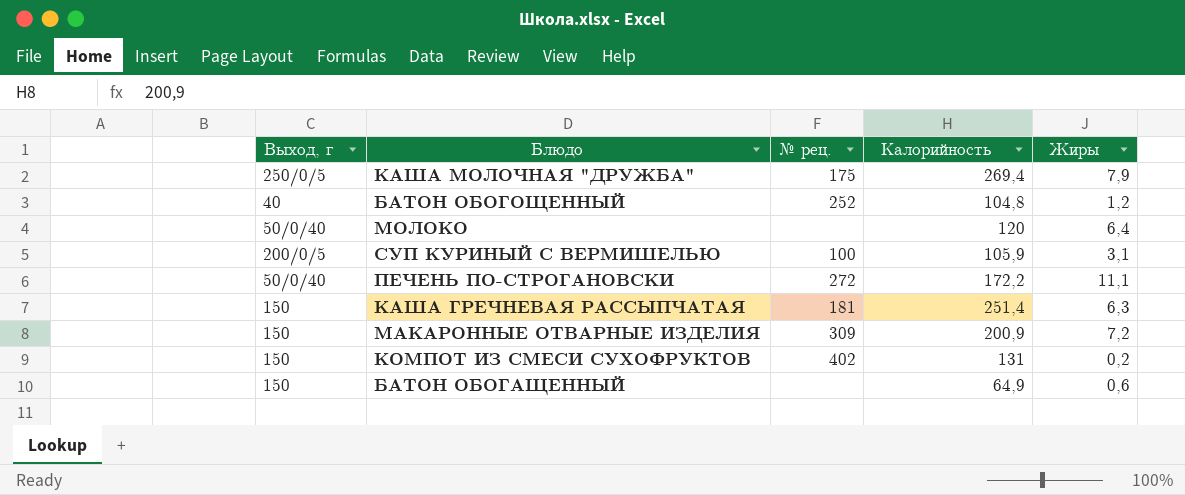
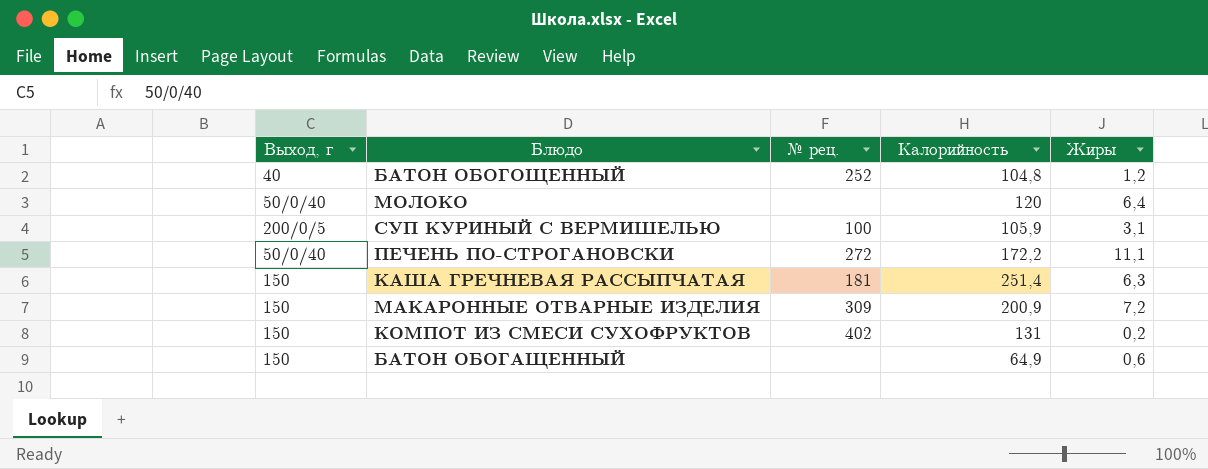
row КАША МОЛОЧНАЯ "ДРУЖБА": 250/0/5 | 175 | 269,4 | 7,9 -> none

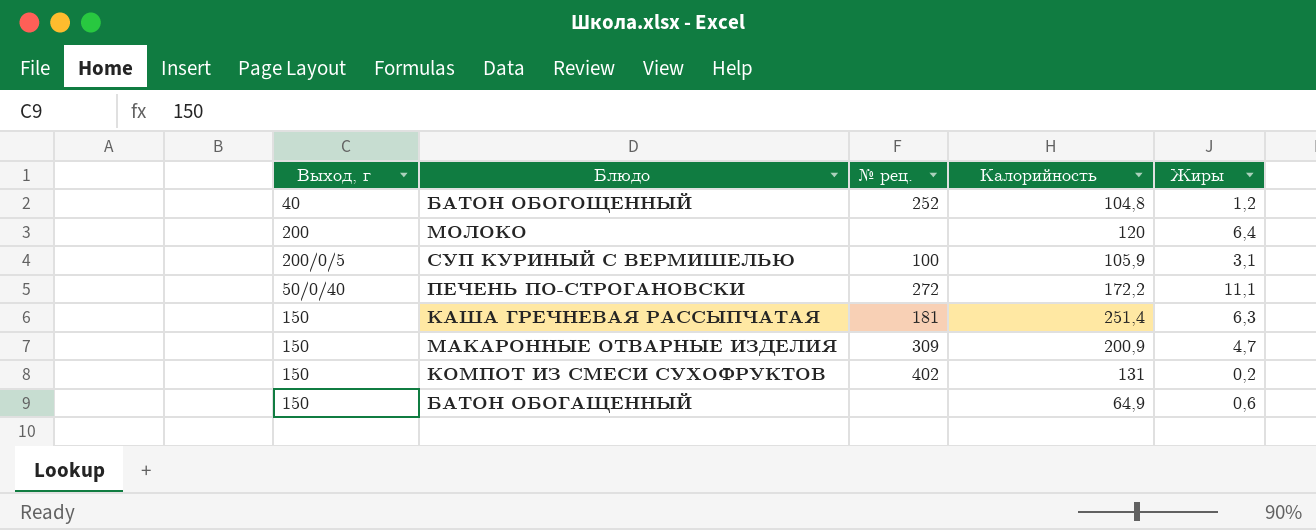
МОЛОКО | Выход, г: 50/0/40 -> 200
МАКАРОННЫЕ ОТВАРНЫЕ ИЗДЕЛИЯ | Жиры: 7,2 -> 4,7

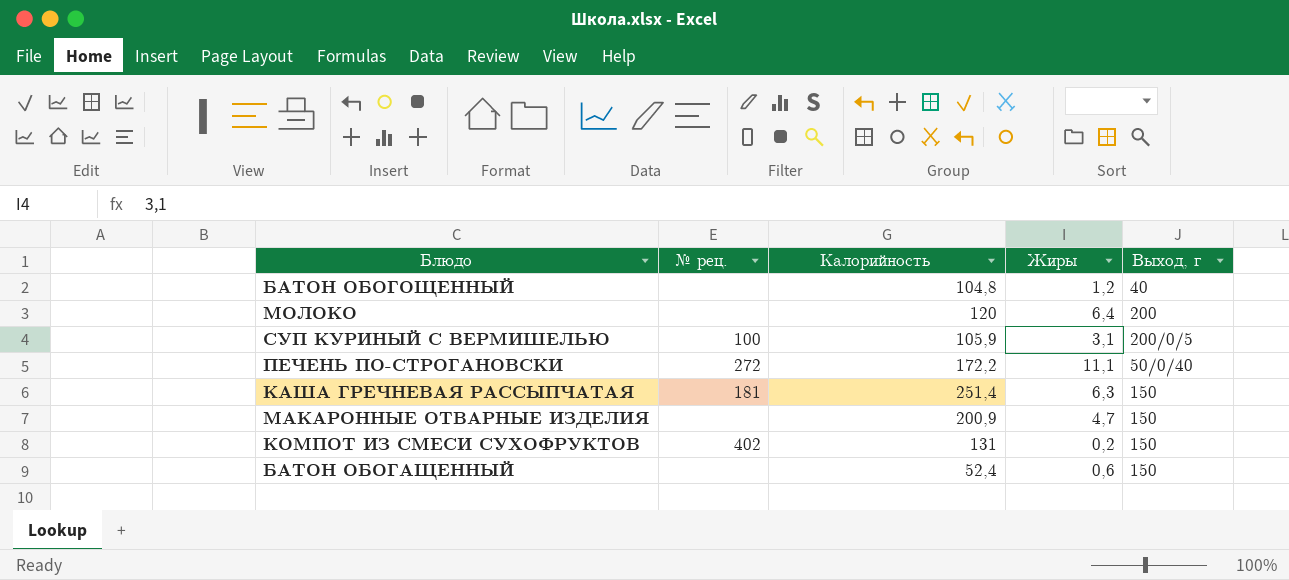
column Выход, г | position: 1 -> 5
БАТОН ОБОГОЩЕННЫЙ | № рец.: 252 -> none
МАКАРОННЫЕ ОТВАРНЫЕ ИЗДЕЛИЯ | № рец.: 309 -> none
БАТОН ОБОГАЩЕННЫЙ | Калорийность: 64,9 -> 52,4

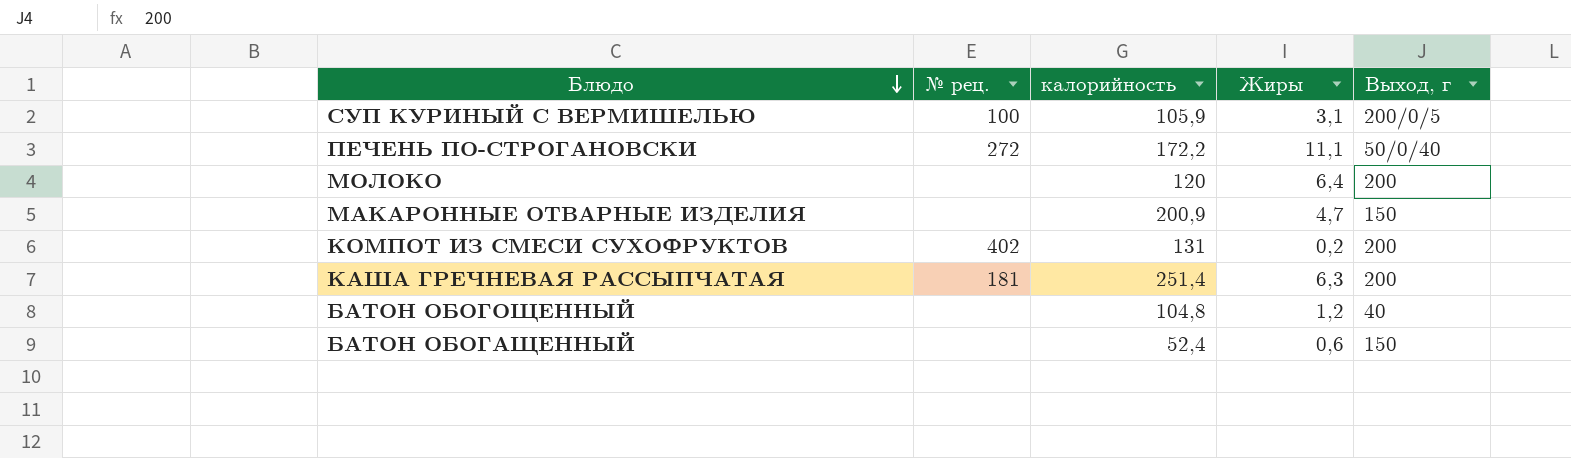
row order: none -> Блюдо descending
column name: Калорийность -> калорийность
КОМПОТ ИЗ СМЕСИ СУХОФРУКТОВ | Выход, г: 150 -> 200
КАША ГРЕЧНЕВАЯ РАССЫПЧАТАЯ | Выход, г: 150 -> 200

